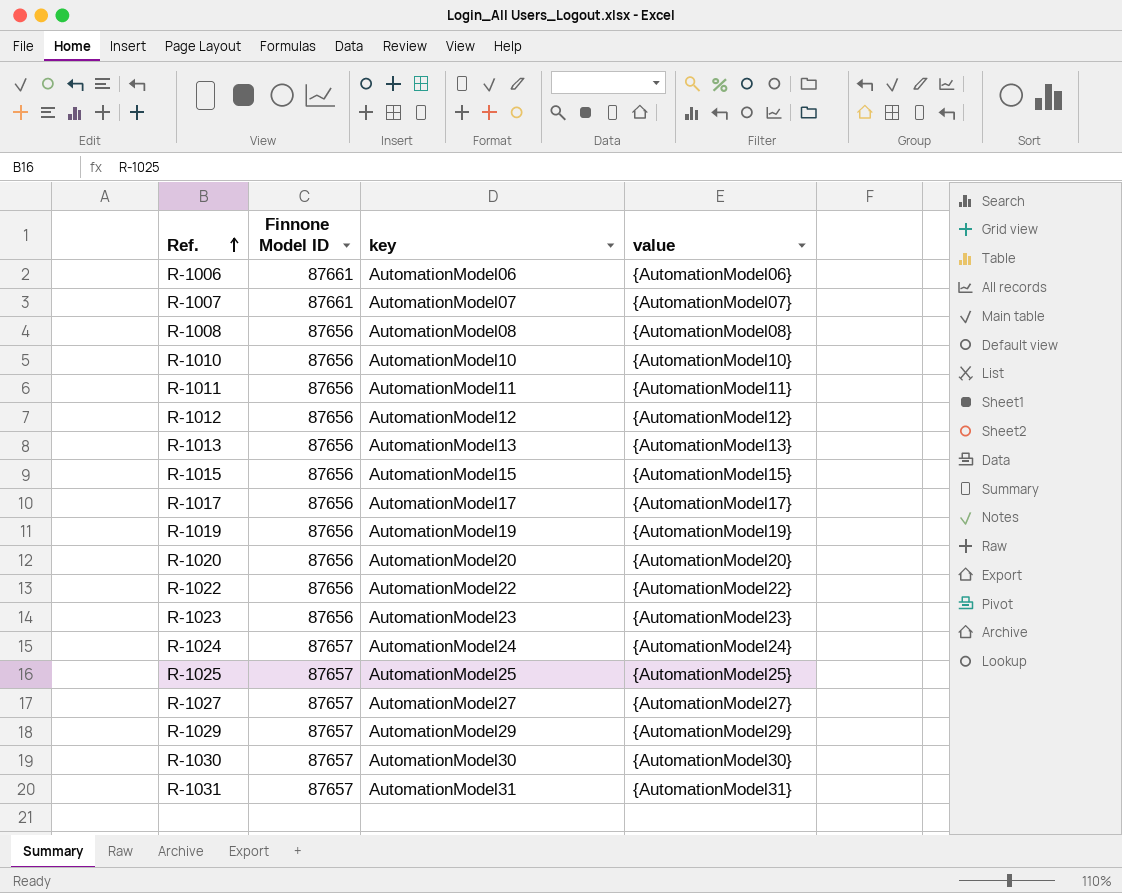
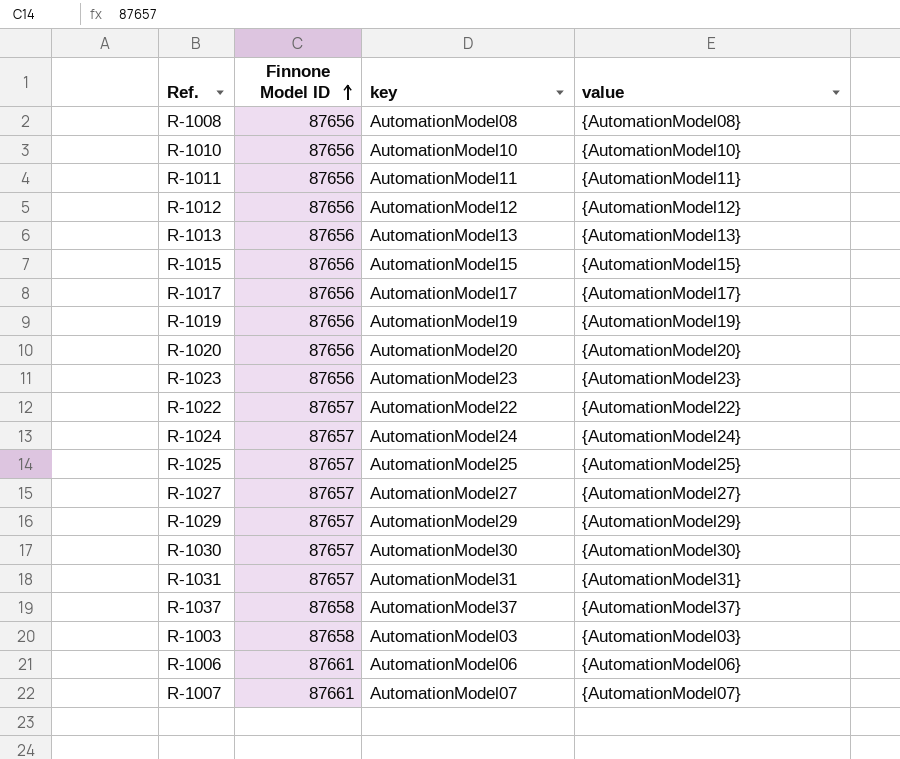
row order: Ref. ascending -> Finnone Model ID ascending
R-1022 | Finnone Model ID: 87656 -> 87657
row R-1037: none -> 87658 | AutomationModel37 | {AutomationModel37}
row R-1003: none -> 87658 | AutomationModel03 | {AutomationModel03}

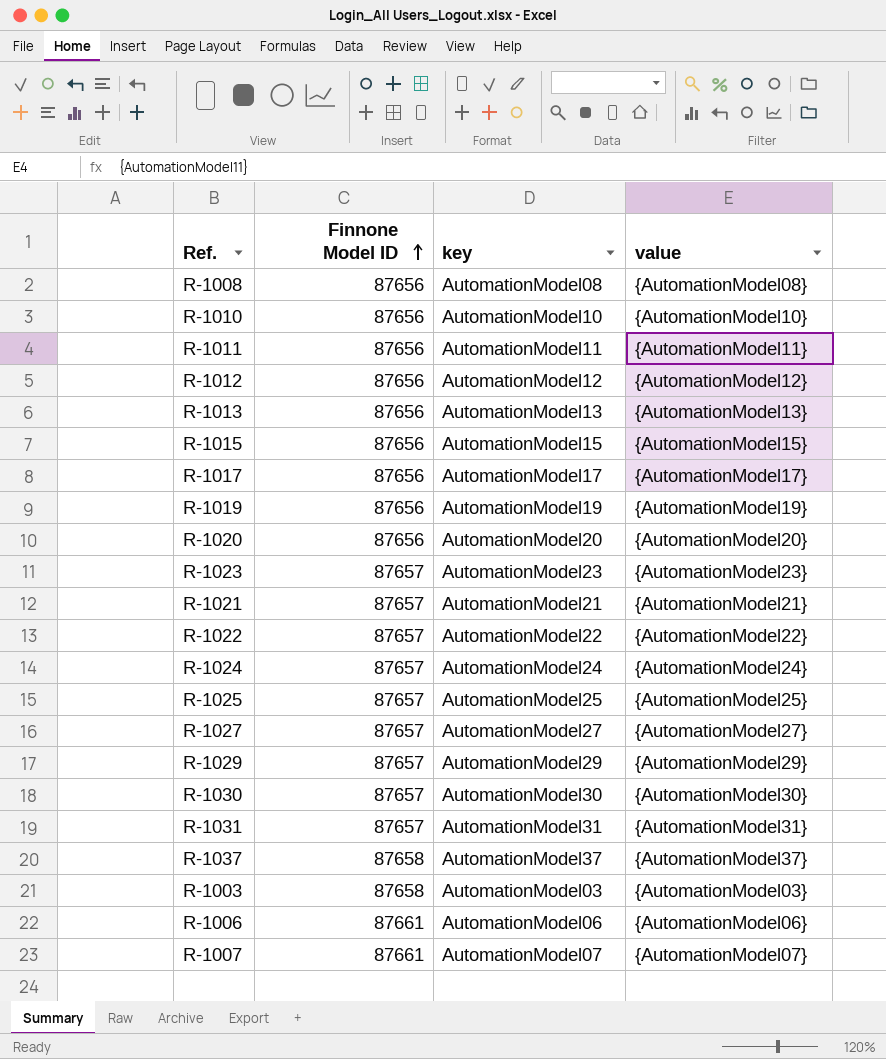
R-1023 | Finnone Model ID: 87656 -> 87657
row R-1021: none -> 87657 | AutomationModel21 | {AutomationModel21}

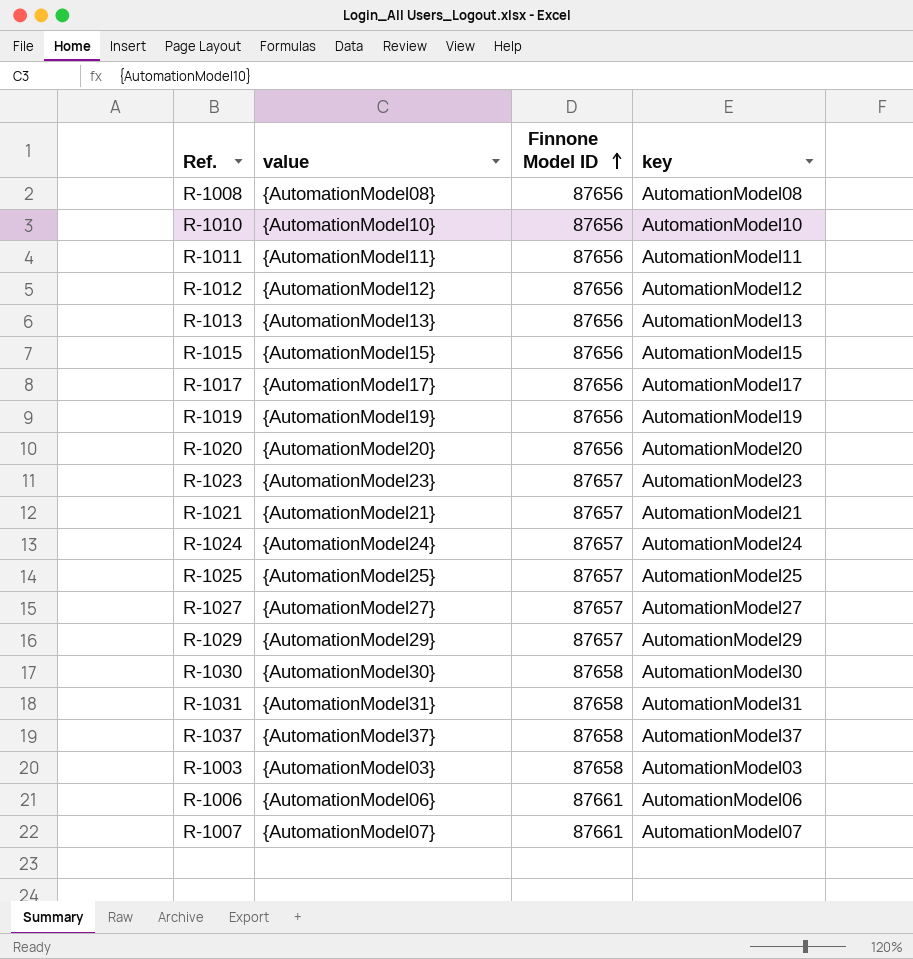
column value | position: 4 -> 2
row R-1022: 87657 | AutomationModel22 | {AutomationModel22} -> none
R-1030 | Finnone Model ID: 87657 -> 87658
R-1031 | Finnone Model ID: 87657 -> 87658

